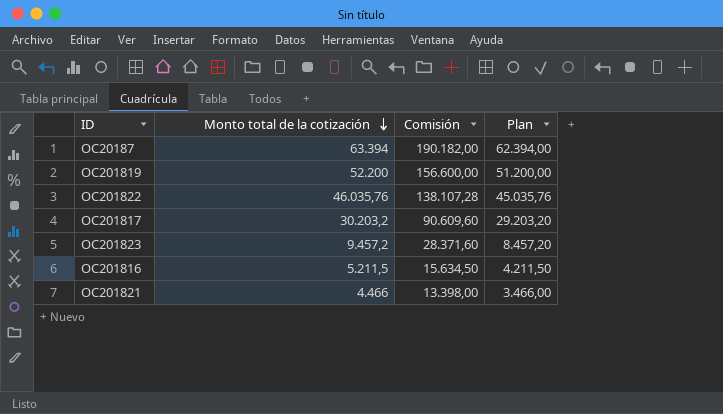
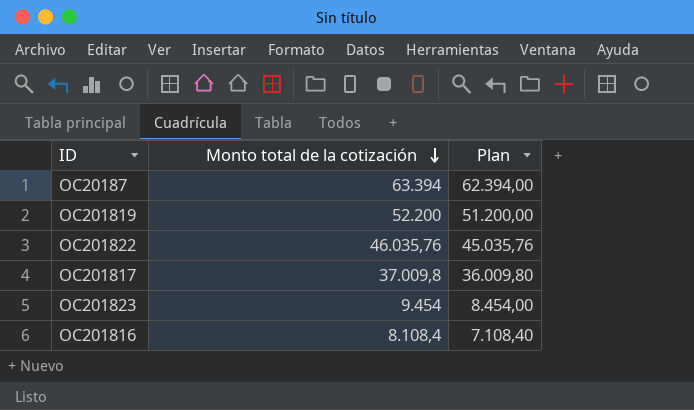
column Comisión | formula: [Monto total de la cotización] * 3 -> none
row OC201821: 4.466 | 13.398,00 | 3.466,00 -> none
OC201817 | Monto total de la cotización: 30.203,2 -> 37.009,8
OC201817 | Plan: 29.203,20 -> 36.009,80
OC201823 | Monto total de la cotización: 9.457,2 -> 9.454
OC201823 | Plan: 8.457,20 -> 8.454,00
OC201816 | Monto total de la cotización: 5.211,5 -> 8.108,4
OC201816 | Plan: 4.211,50 -> 7.108,40

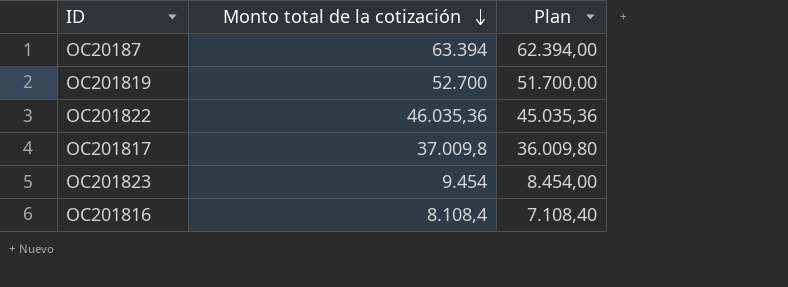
OC201819 | Monto total de la cotización: 52.200 -> 52.700
OC201819 | Plan: 51.200,00 -> 51.700,00
OC201822 | Monto total de la cotización: 46.035,76 -> 46.035,36
OC201822 | Plan: 45.035,76 -> 45.035,36

